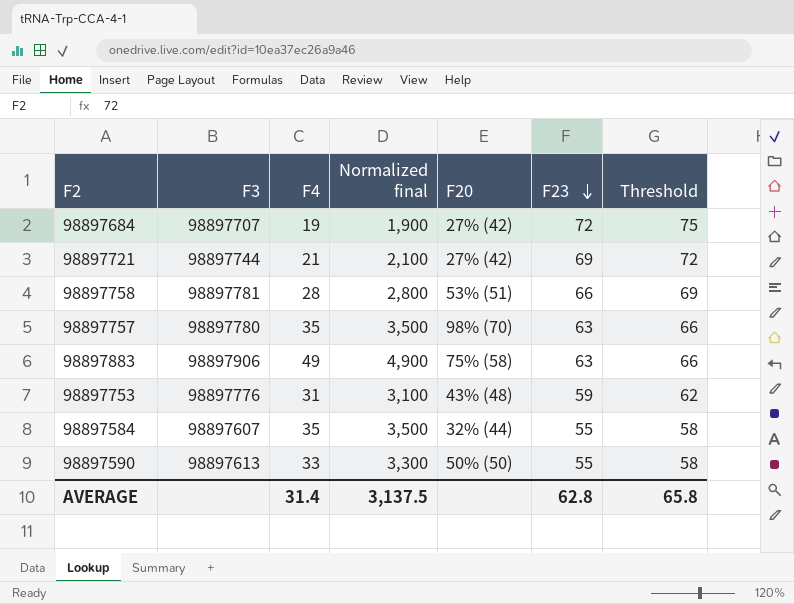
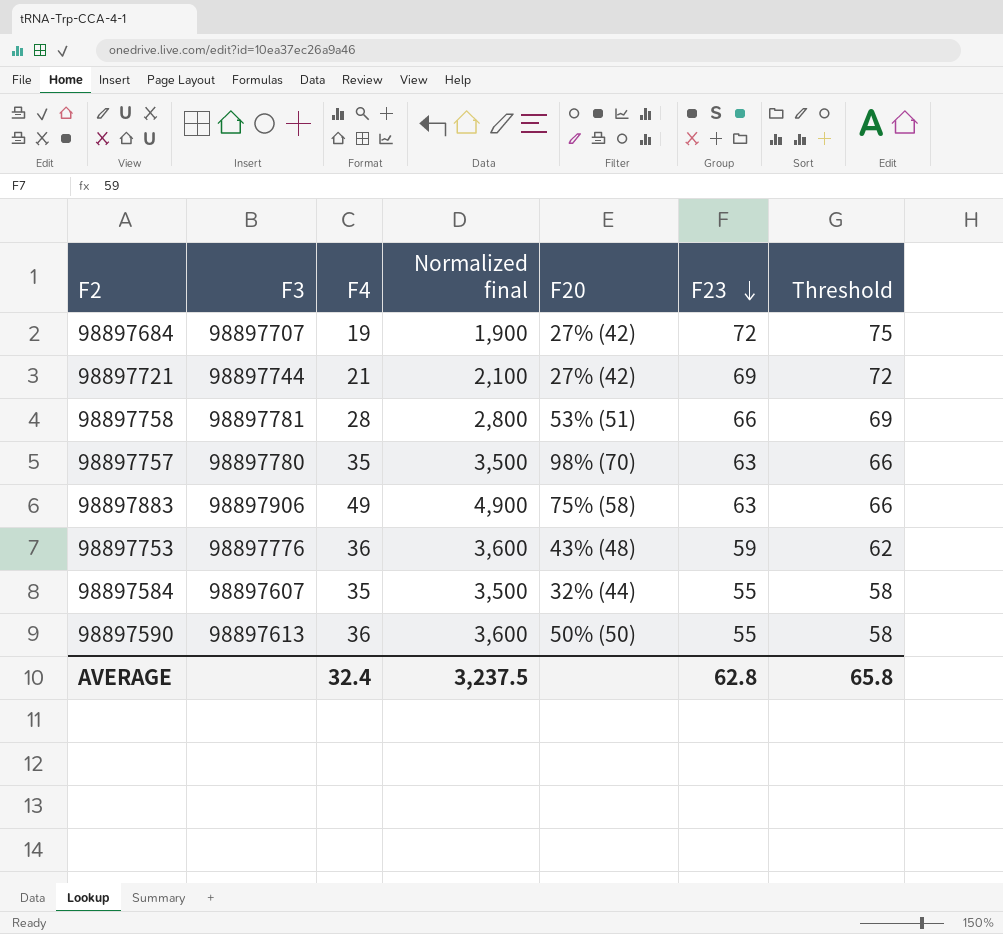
98897753 | F4: 31 -> 36
98897753 | Normalized final: 3,100 -> 3,600
98897590 | F4: 33 -> 36
98897590 | Normalized final: 3,300 -> 3,600
AVERAGE | F4: 31.4 -> 32.4
AVERAGE | Normalized final: 3,137.5 -> 3,237.5

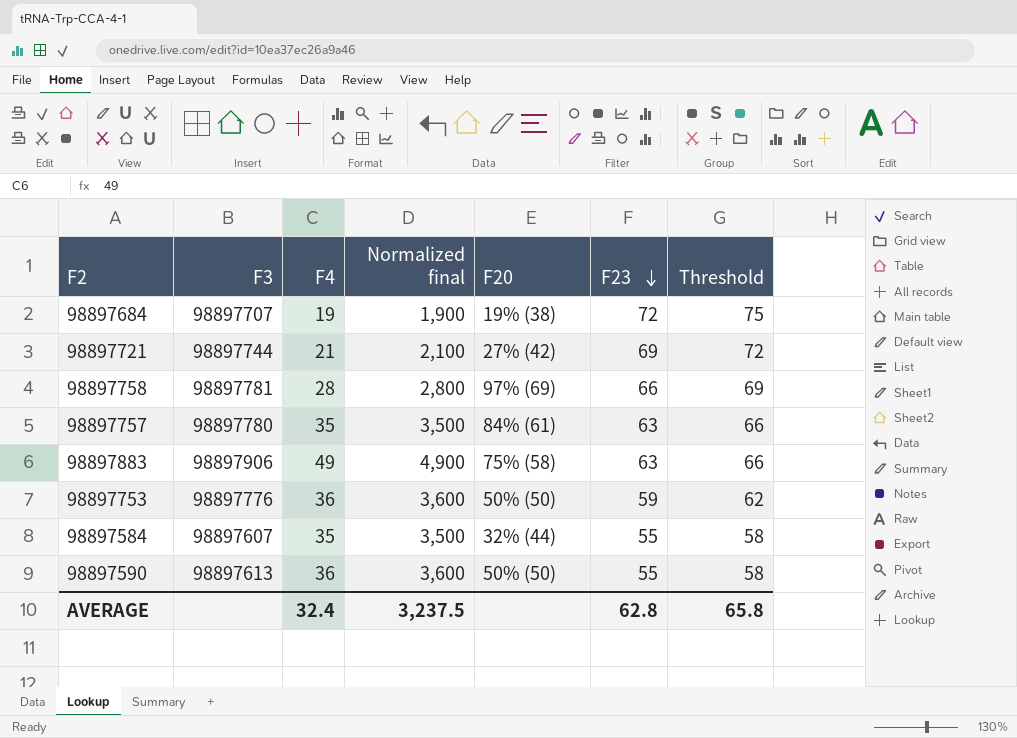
98897684 | F20: 27% (42) -> 19% (38)
98897758 | F20: 53% (51) -> 97% (69)
98897757 | F20: 98% (70) -> 84% (61)
98897753 | F20: 43% (48) -> 50% (50)

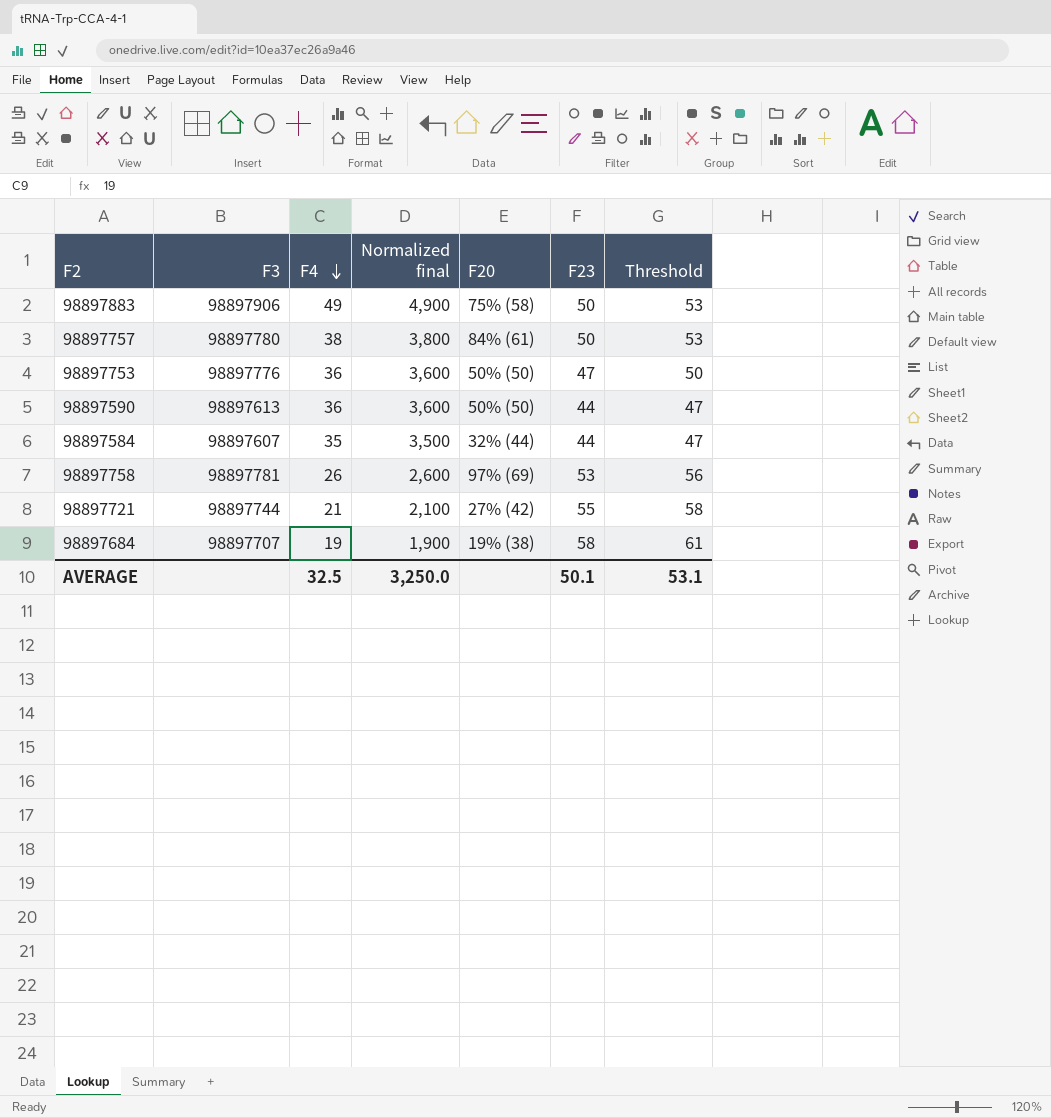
row order: F23 descending -> F4 descending
98897883 | F23: 63 -> 50
98897883 | Threshold: 66 -> 53
98897757 | F4: 35 -> 38
98897757 | Normalized final: 3,500 -> 3,800
98897757 | F23: 63 -> 50
98897757 | Threshold: 66 -> 53
98897753 | F23: 59 -> 47
98897753 | Threshold: 62 -> 50
98897590 | F23: 55 -> 44
98897590 | Threshold: 58 -> 47
98897584 | F23: 55 -> 44
98897584 | Threshold: 58 -> 47
98897758 | F4: 28 -> 26
98897758 | Normalized final: 2,800 -> 2,600
98897758 | F23: 66 -> 53
98897758 | Threshold: 69 -> 56
98897721 | F23: 69 -> 55
98897721 | Threshold: 72 -> 58
98897684 | F23: 72 -> 58
98897684 | Threshold: 75 -> 61
AVERAGE | F4: 32.4 -> 32.5
AVERAGE | Normalized final: 3,237.5 -> 3,250.0
AVERAGE | F23: 62.8 -> 50.1
AVERAGE | Threshold: 65.8 -> 53.1

